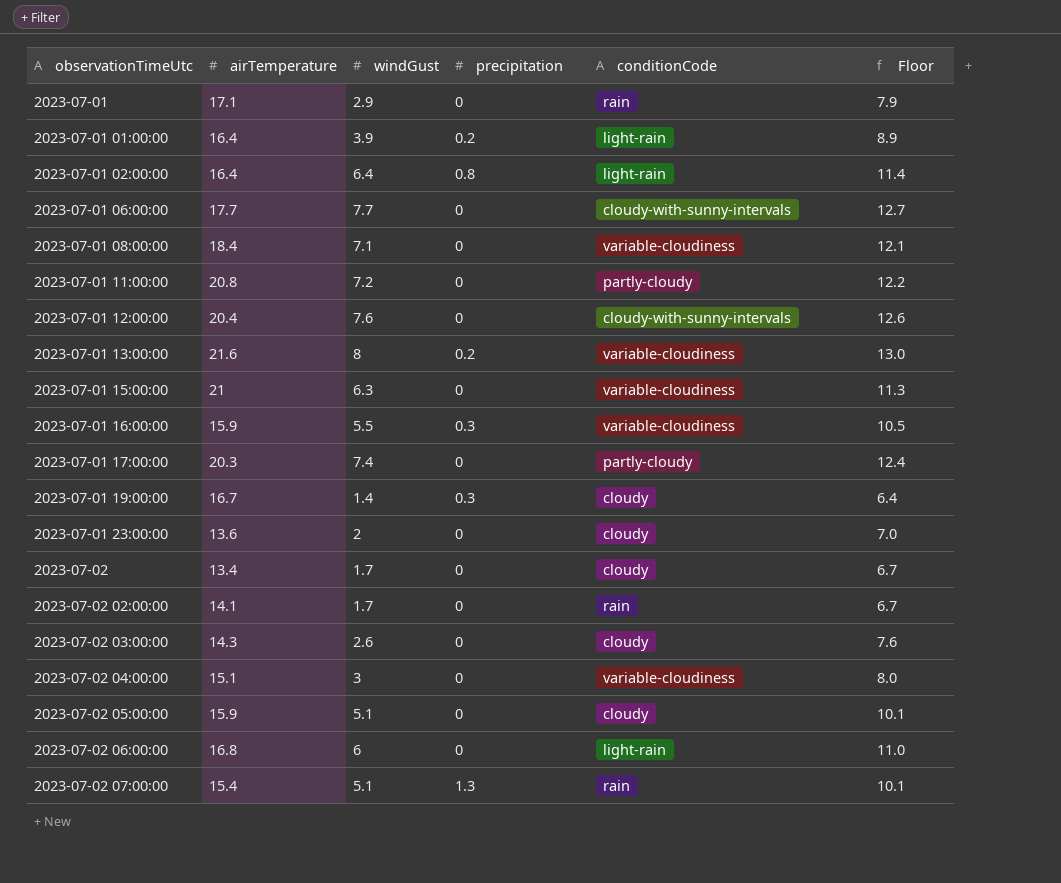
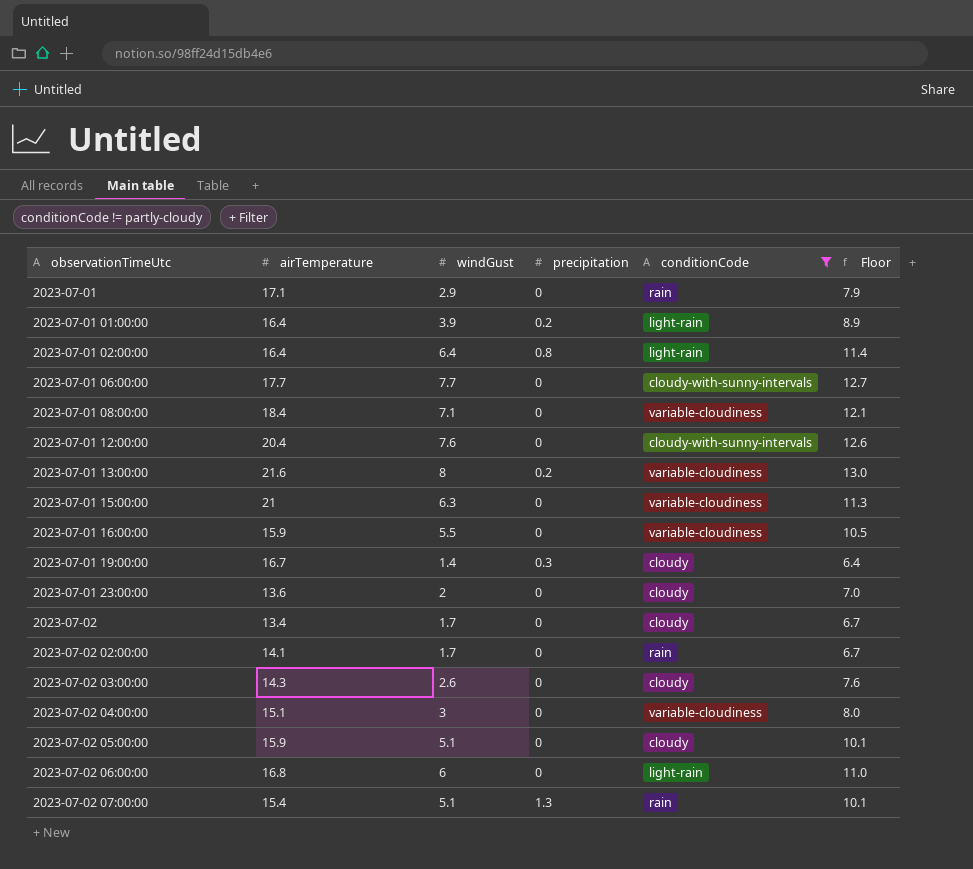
filter: none -> conditionCode != partly-cloudy
2023-07-01 16:00:00 | precipitation: 0.3 -> 0

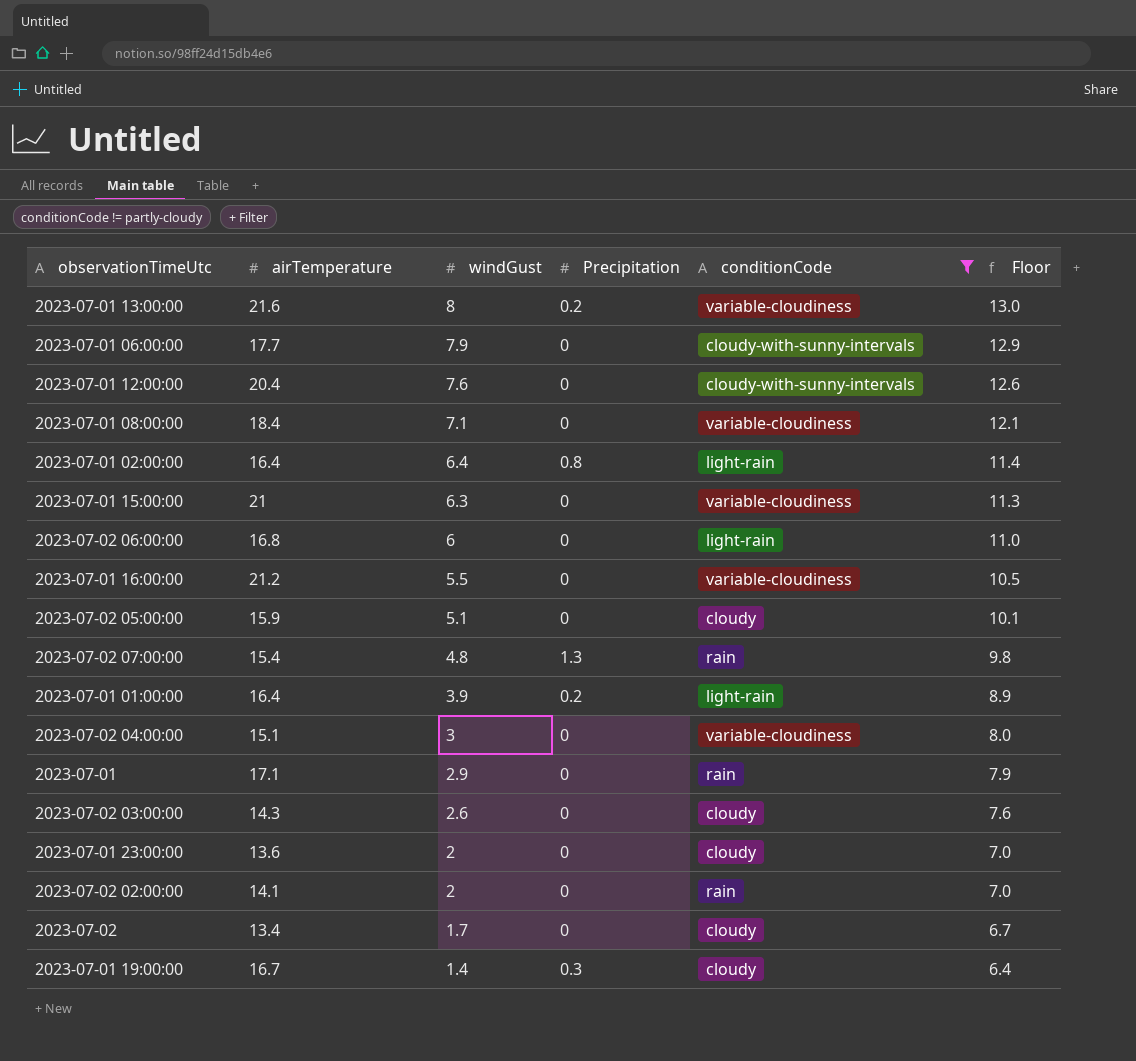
row order: observationTimeUtc ascending -> windGust descending
column name: precipitation -> Precipitation
2023-07-01 06:00:00 | windGust: 7.7 -> 7.9
2023-07-01 06:00:00 | Floor: 12.7 -> 12.9
2023-07-01 16:00:00 | airTemperature: 15.9 -> 21.2
2023-07-02 07:00:00 | windGust: 5.1 -> 4.8
2023-07-02 07:00:00 | Floor: 10.1 -> 9.8
2023-07-02 02:00:00 | windGust: 1.7 -> 2
2023-07-02 02:00:00 | Floor: 6.7 -> 7.0

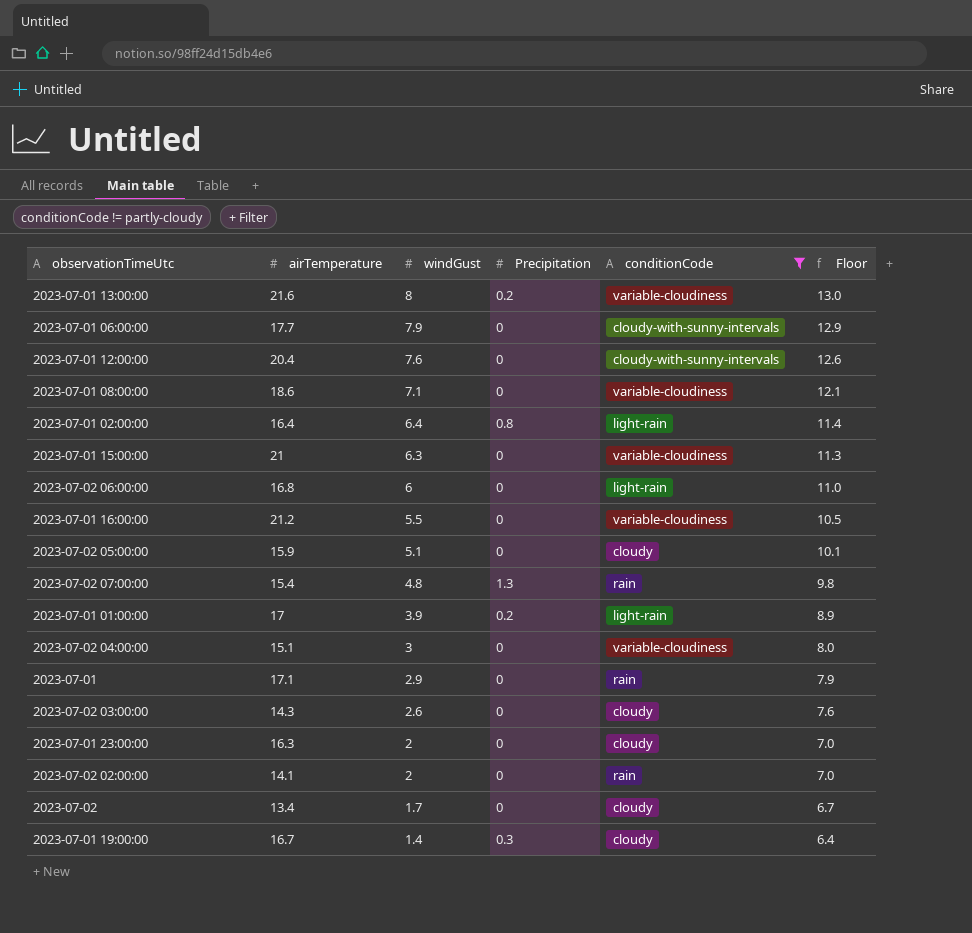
2023-07-01 08:00:00 | airTemperature: 18.4 -> 18.6
2023-07-01 01:00:00 | airTemperature: 16.4 -> 17
2023-07-01 23:00:00 | airTemperature: 13.6 -> 16.3

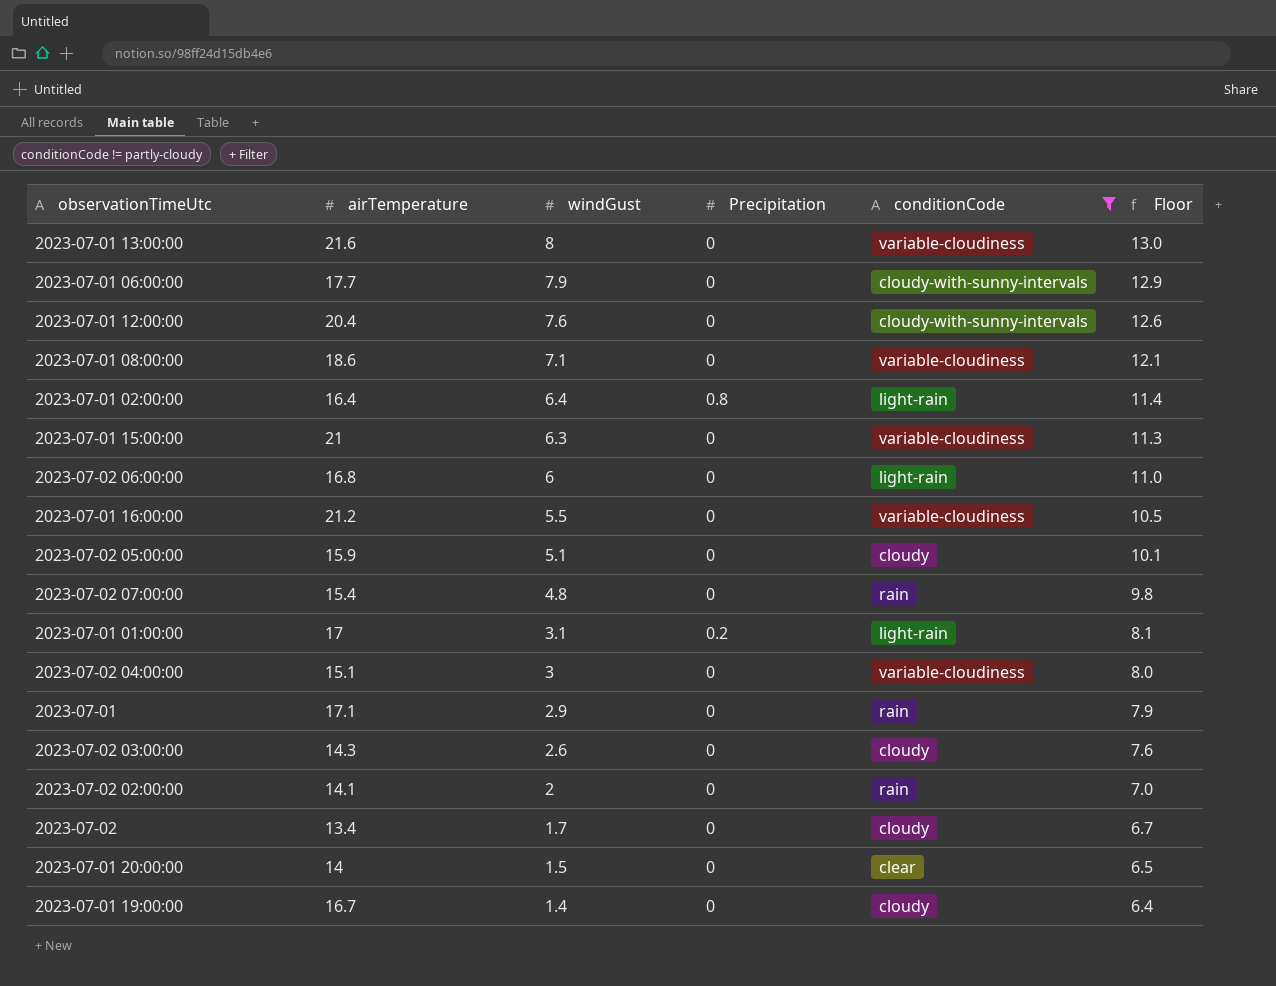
row 2023-07-01 23:00:00: 16.3 | 2 | 0 | cloudy | 7.0 -> none
2023-07-01 13:00:00 | Precipitation: 0.2 -> 0
2023-07-02 07:00:00 | Precipitation: 1.3 -> 0
2023-07-01 01:00:00 | windGust: 3.9 -> 3.1
2023-07-01 01:00:00 | Floor: 8.9 -> 8.1
row 2023-07-01 20:00:00: none -> 14 | 1.5 | 0 | clear | 6.5
2023-07-01 19:00:00 | Precipitation: 0.3 -> 0

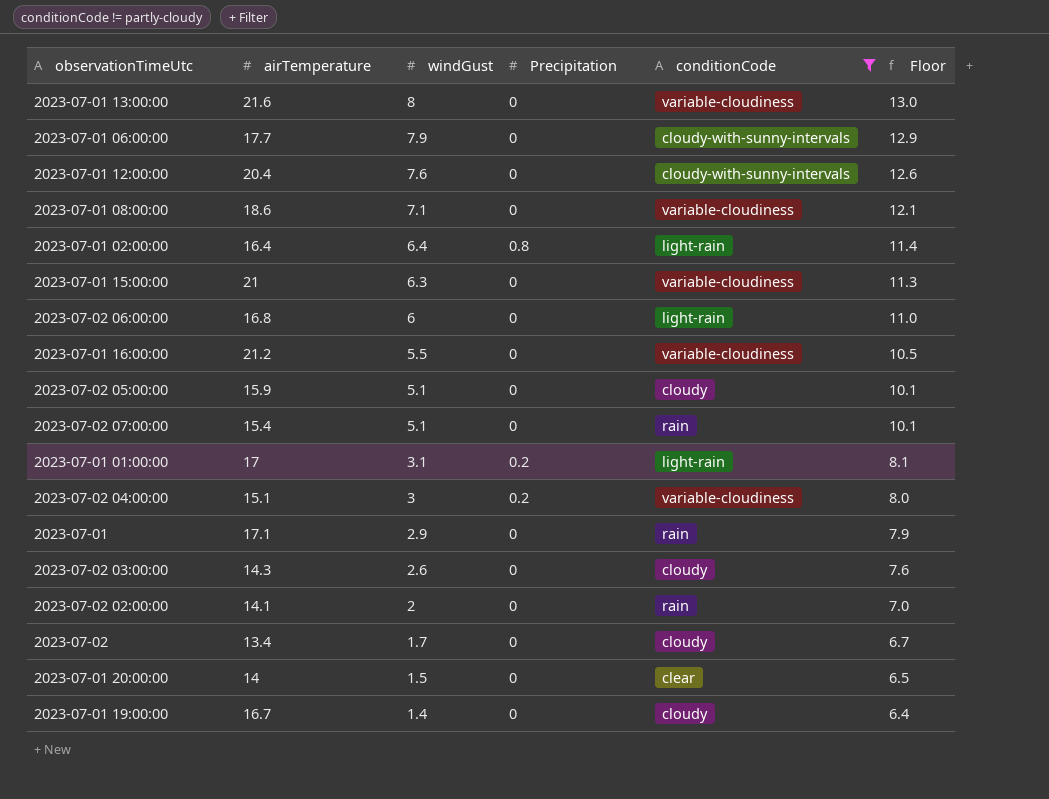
2023-07-02 07:00:00 | windGust: 4.8 -> 5.1
2023-07-02 07:00:00 | Floor: 9.8 -> 10.1
2023-07-02 04:00:00 | Precipitation: 0 -> 0.2

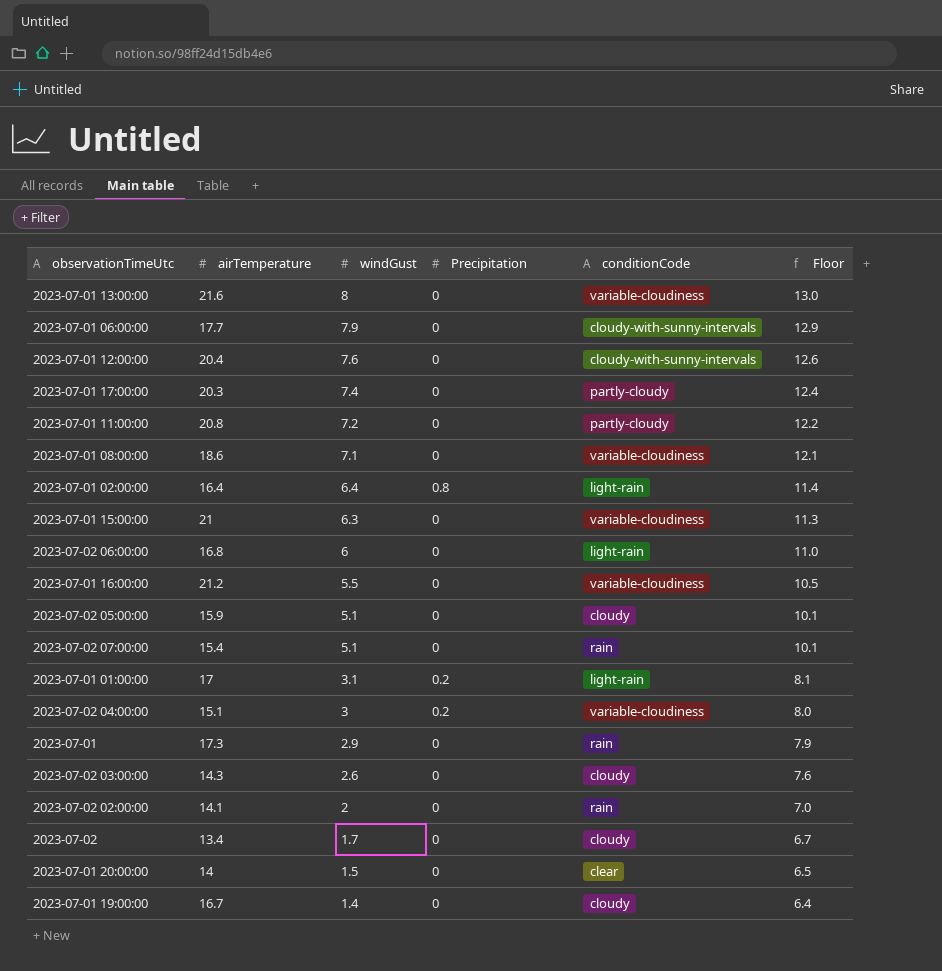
filter: conditionCode != partly-cloudy -> none
2023-07-01 | airTemperature: 17.1 -> 17.3

